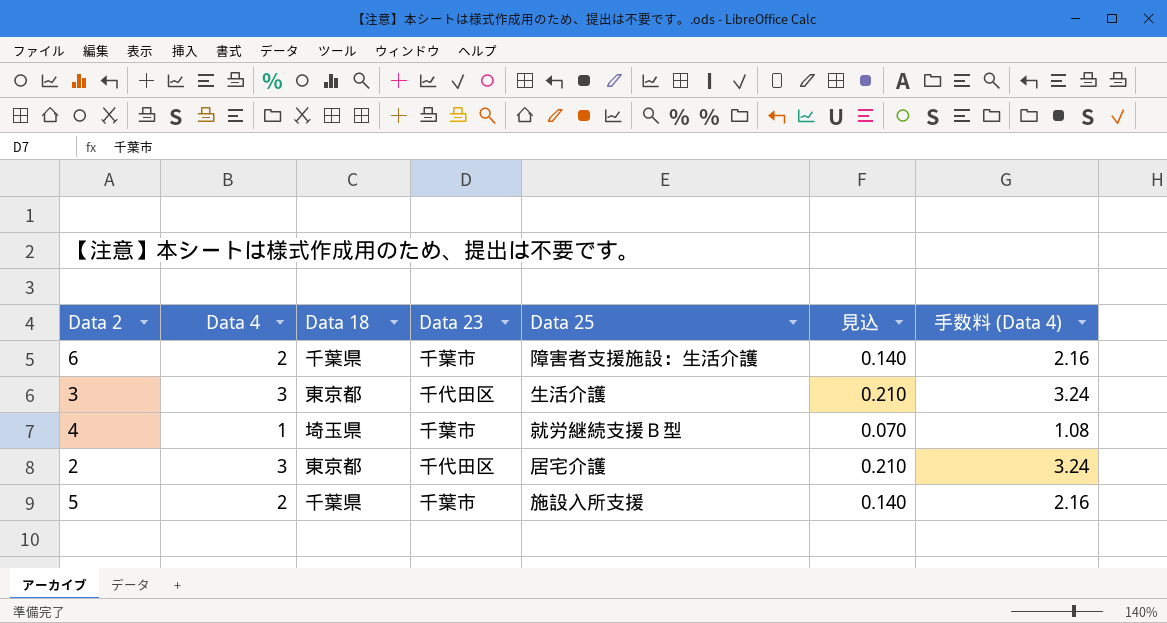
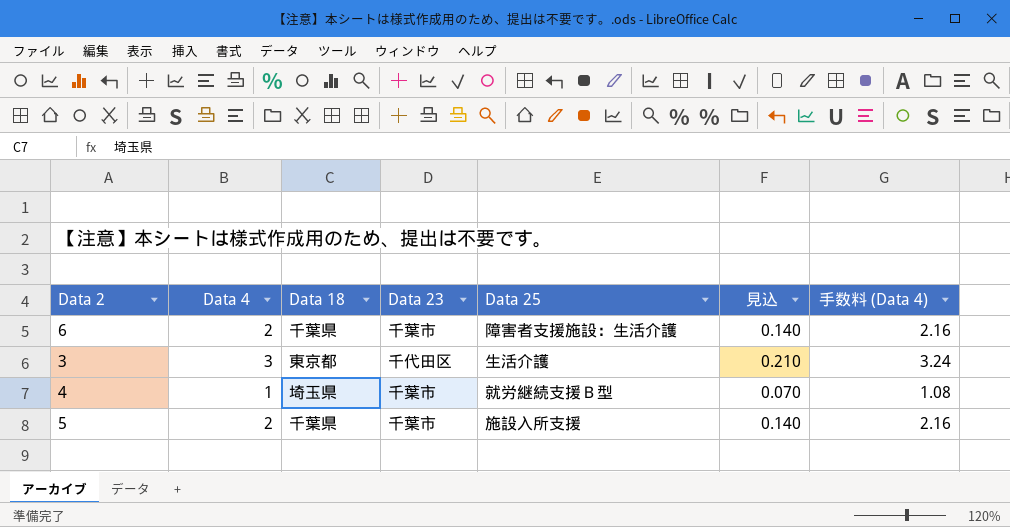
row 2: 3 | 東京都 | 千代田区 | 居宅介護 | 0.210 | 3.24 -> none

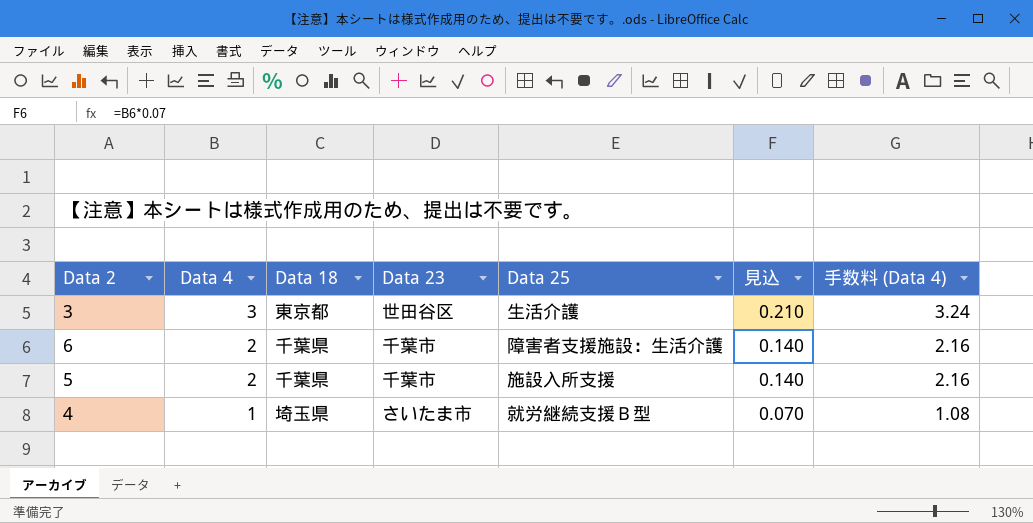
row order: none -> Data 4 descending
3 | Data 23: 千代田区 -> 世田谷区
4 | Data 23: 千葉市 -> さいたま市

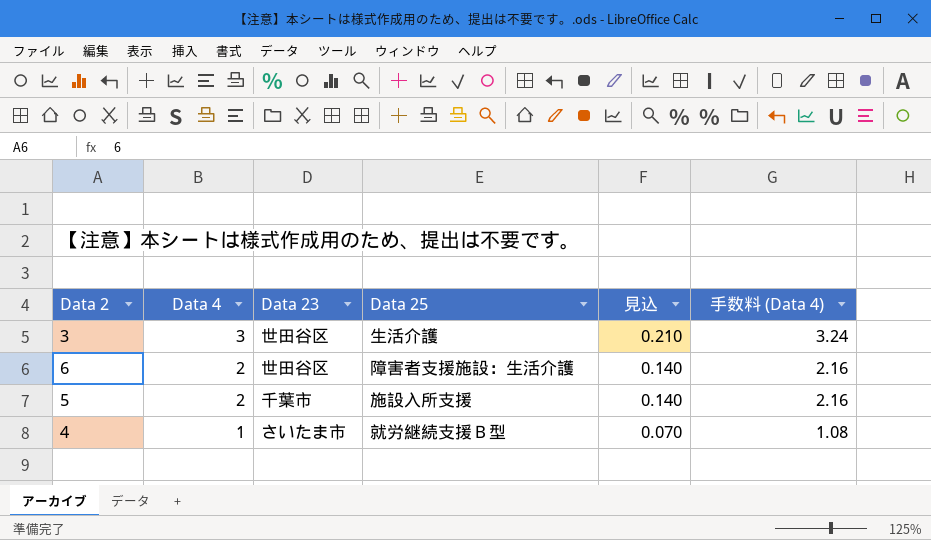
column Data 18 | position: 3 -> none
6 | Data 23: 千葉市 -> 世田谷区

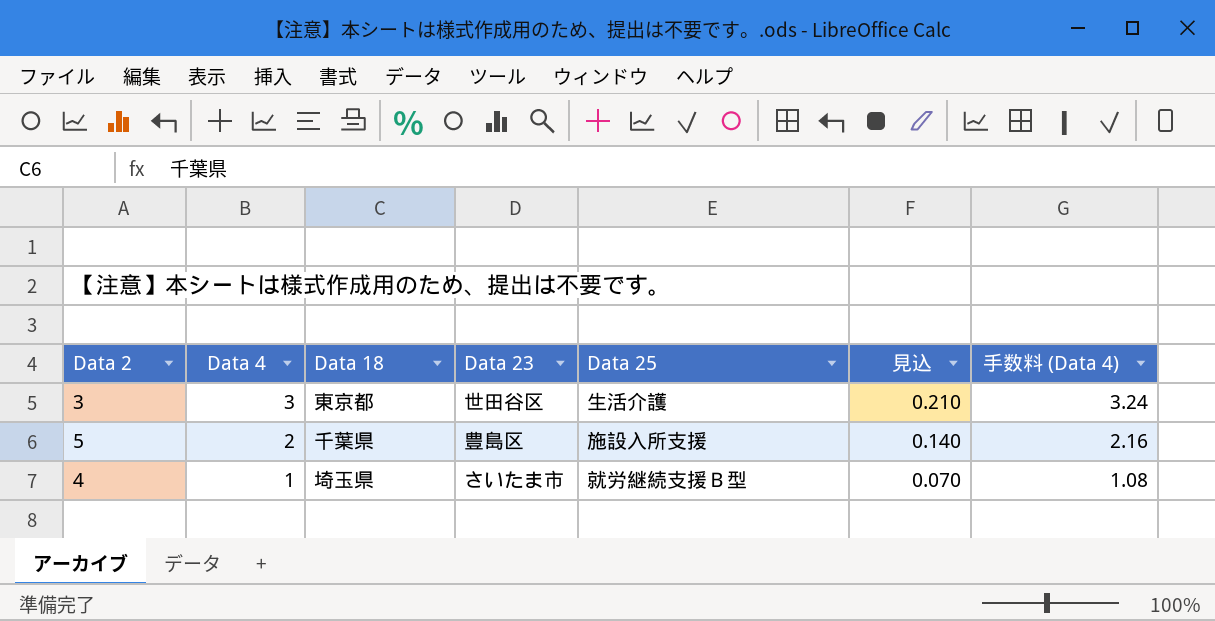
column Data 18 | position: none -> 3
row 6: 2 | 世田谷区 | 障害者支援施設：生活介護 | 0.140 | 2.16 -> none
5 | Data 23: 千葉市 -> 豊島区

